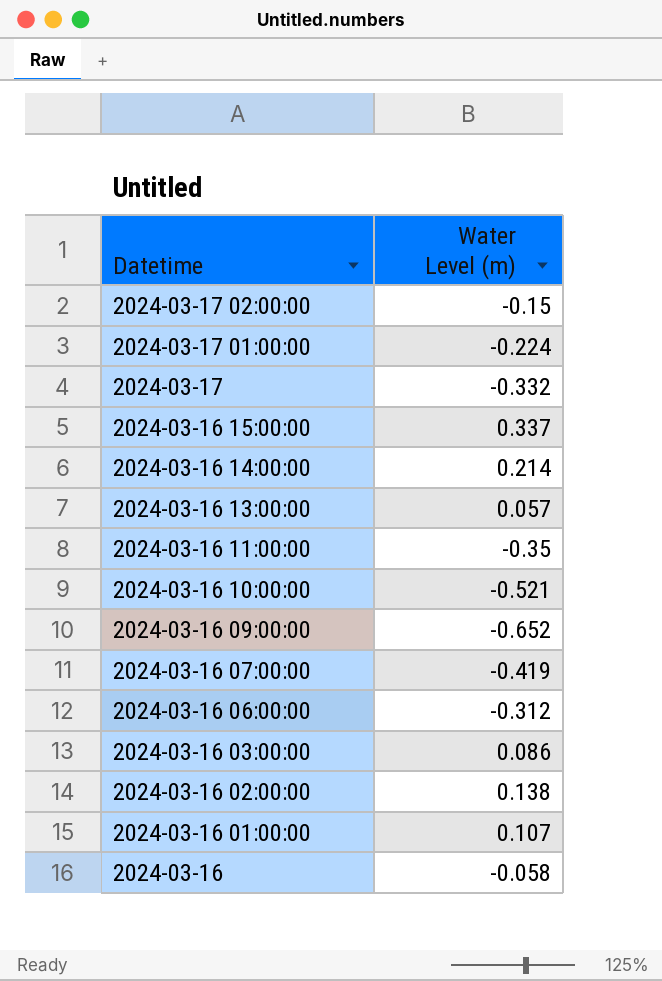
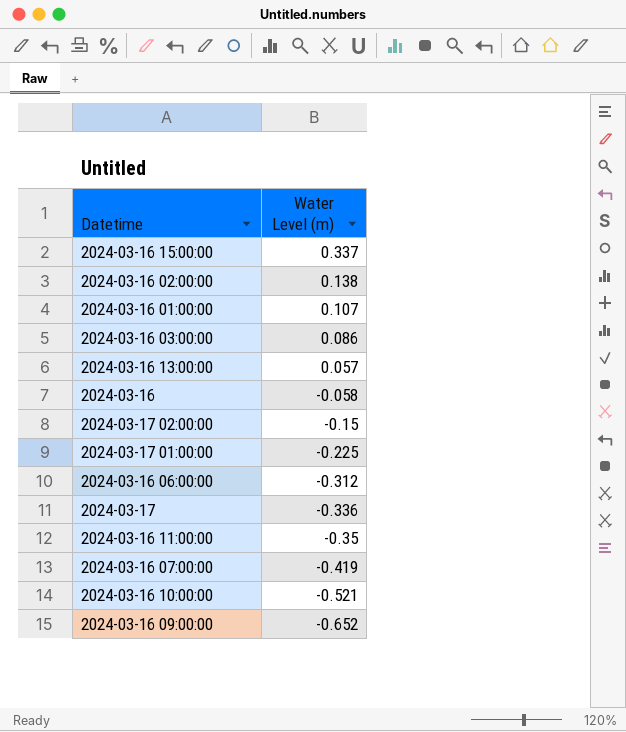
row order: Datetime descending -> Water Level (m) descending
row 2024-03-16 14:00:00: 0.214 -> none
2024-03-17 01:00:00 | Water Level (m): -0.224 -> -0.225
2024-03-17 | Water Level (m): -0.332 -> -0.336

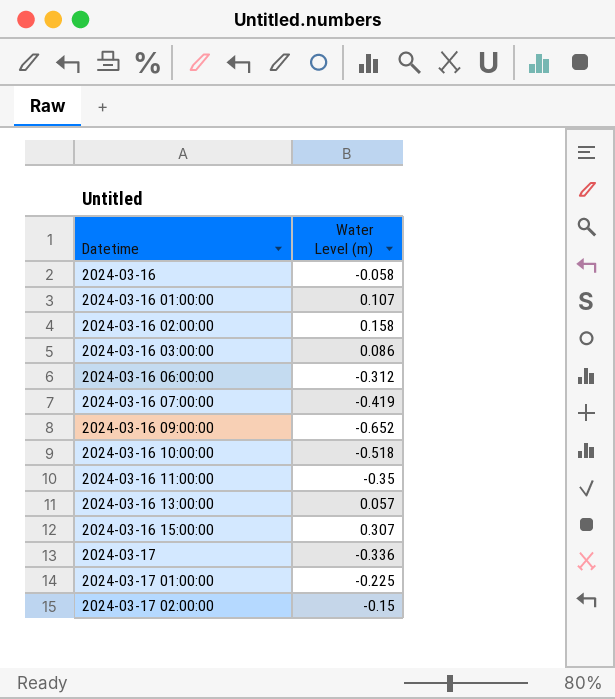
row order: Water Level (m) descending -> Datetime ascending
2024-03-16 02:00:00 | Water Level (m): 0.138 -> 0.158
2024-03-16 10:00:00 | Water Level (m): -0.521 -> -0.518
2024-03-16 15:00:00 | Water Level (m): 0.337 -> 0.307

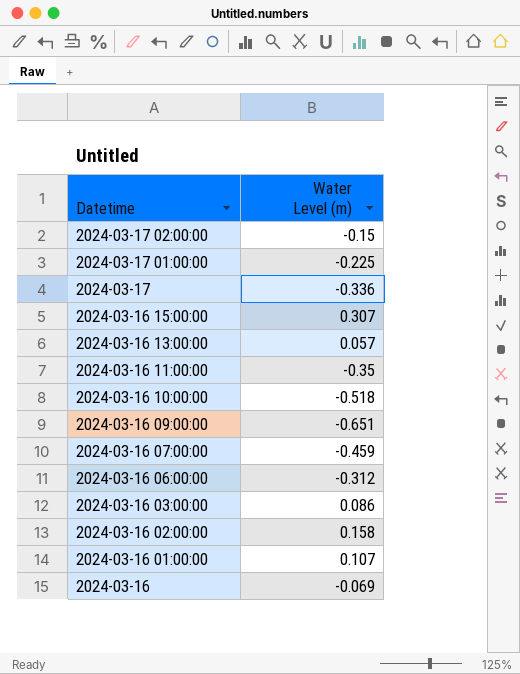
row order: Datetime ascending -> Datetime descending
2024-03-16 09:00:00 | Water Level (m): -0.652 -> -0.651
2024-03-16 07:00:00 | Water Level (m): -0.419 -> -0.459
2024-03-16 | Water Level (m): -0.058 -> -0.069

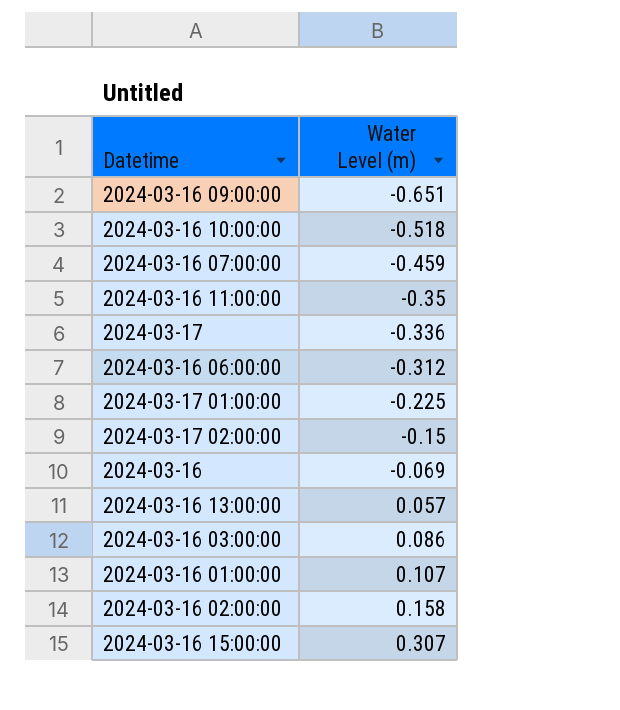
row order: Datetime descending -> Water Level (m) ascending

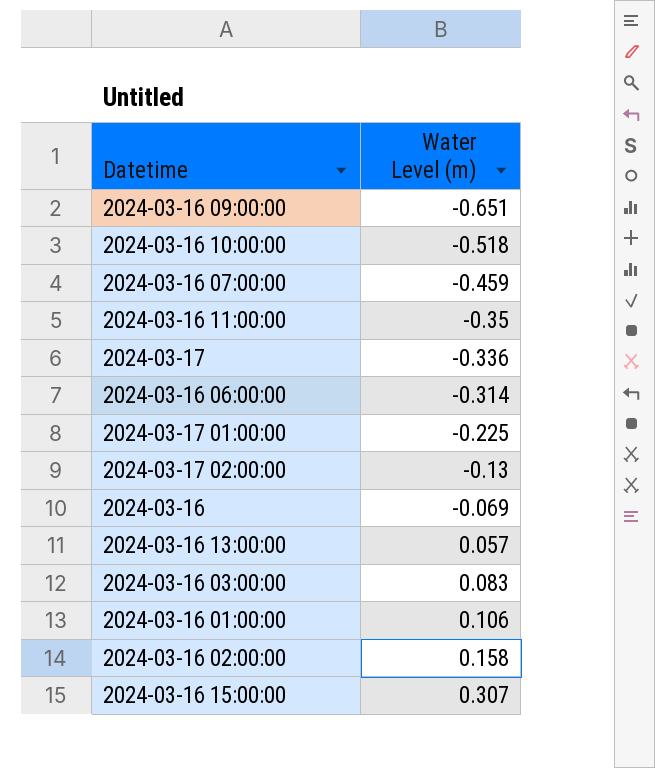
2024-03-16 06:00:00 | Water Level (m): -0.312 -> -0.314
2024-03-17 02:00:00 | Water Level (m): -0.15 -> -0.13
2024-03-16 03:00:00 | Water Level (m): 0.086 -> 0.083
2024-03-16 01:00:00 | Water Level (m): 0.107 -> 0.106

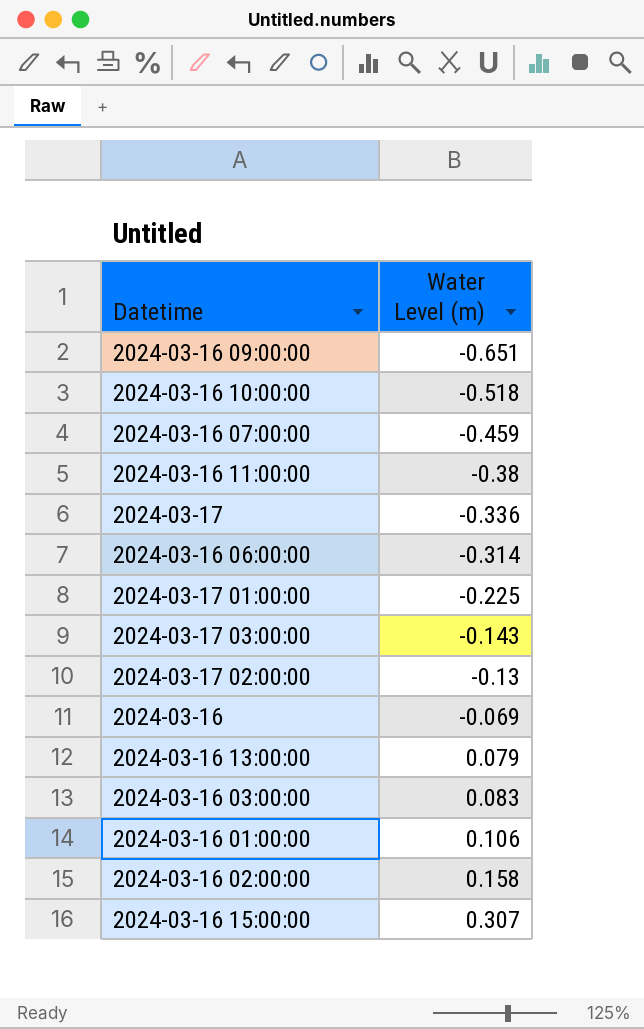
2024-03-16 11:00:00 | Water Level (m): -0.35 -> -0.38
row 2024-03-17 03:00:00: none -> -0.143
2024-03-16 13:00:00 | Water Level (m): 0.057 -> 0.079

